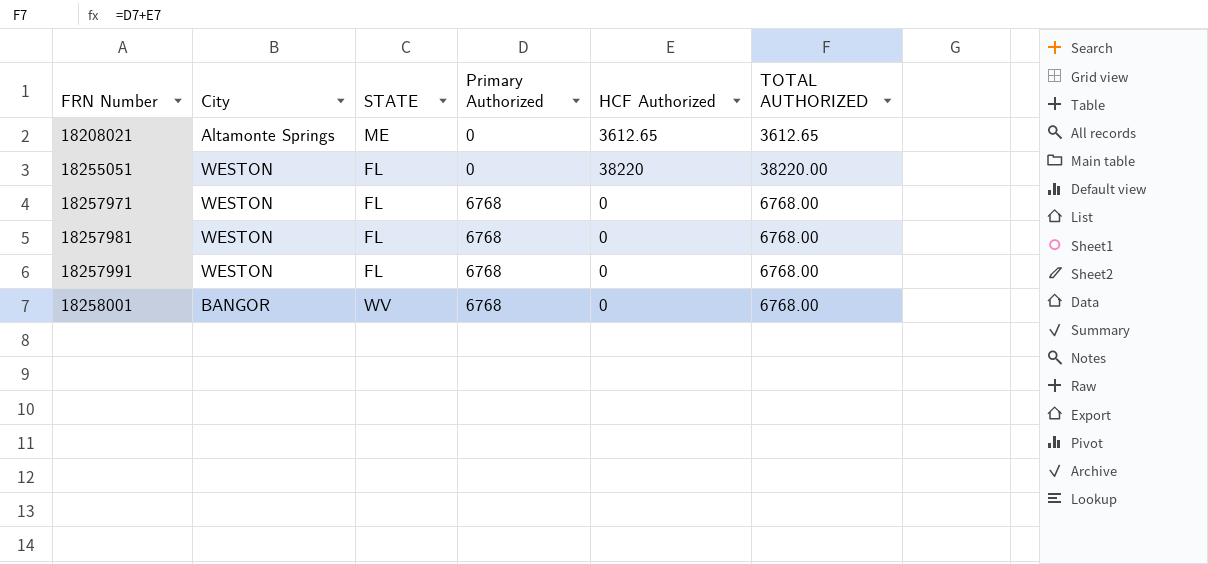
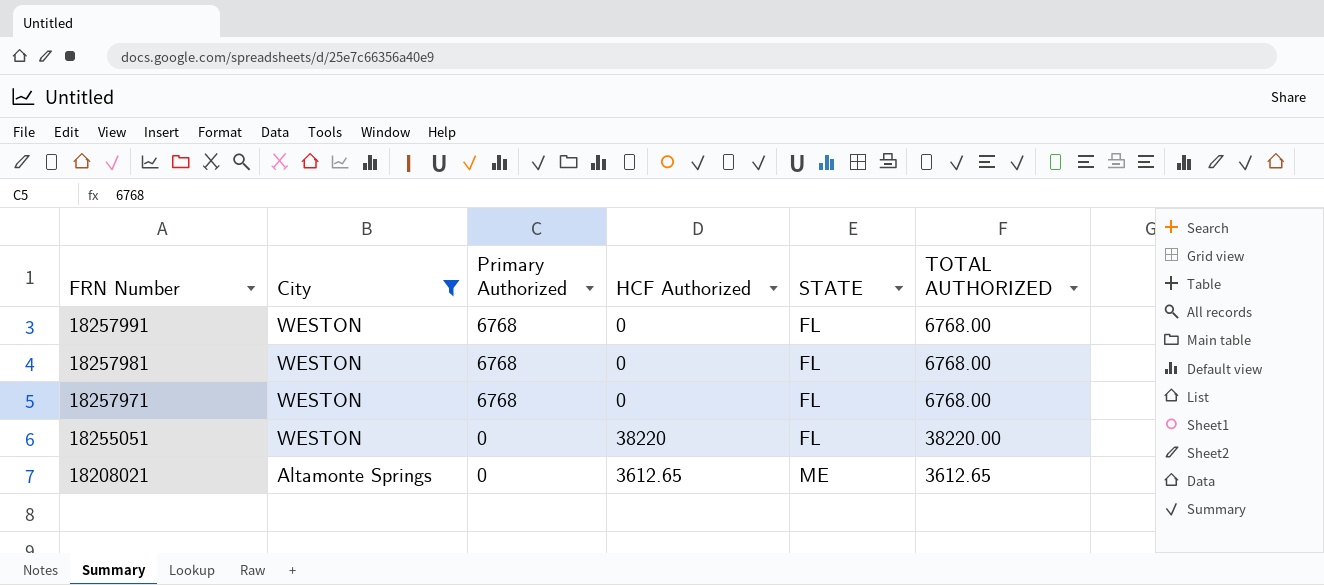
filter: none -> City != BANGOR
row order: FRN Number ascending -> FRN Number descending
column STATE | position: 3 -> 5

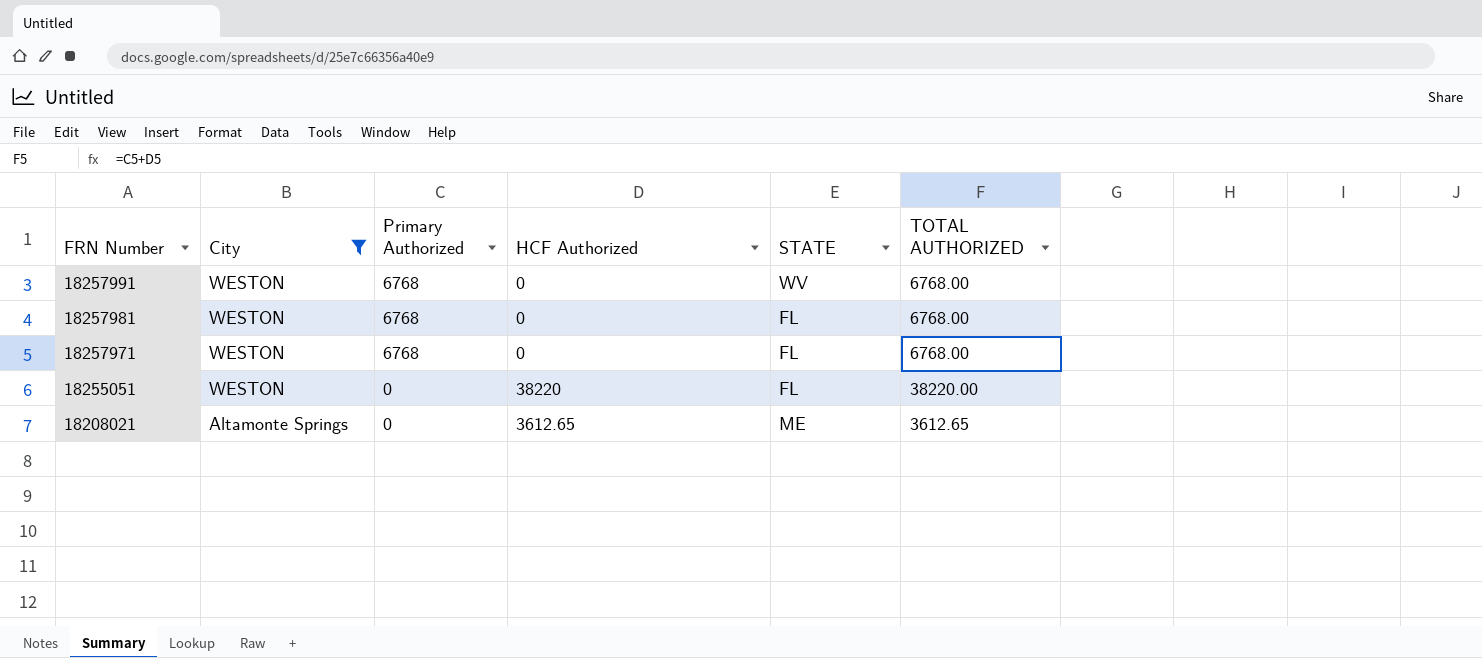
18257991 | STATE: FL -> WV

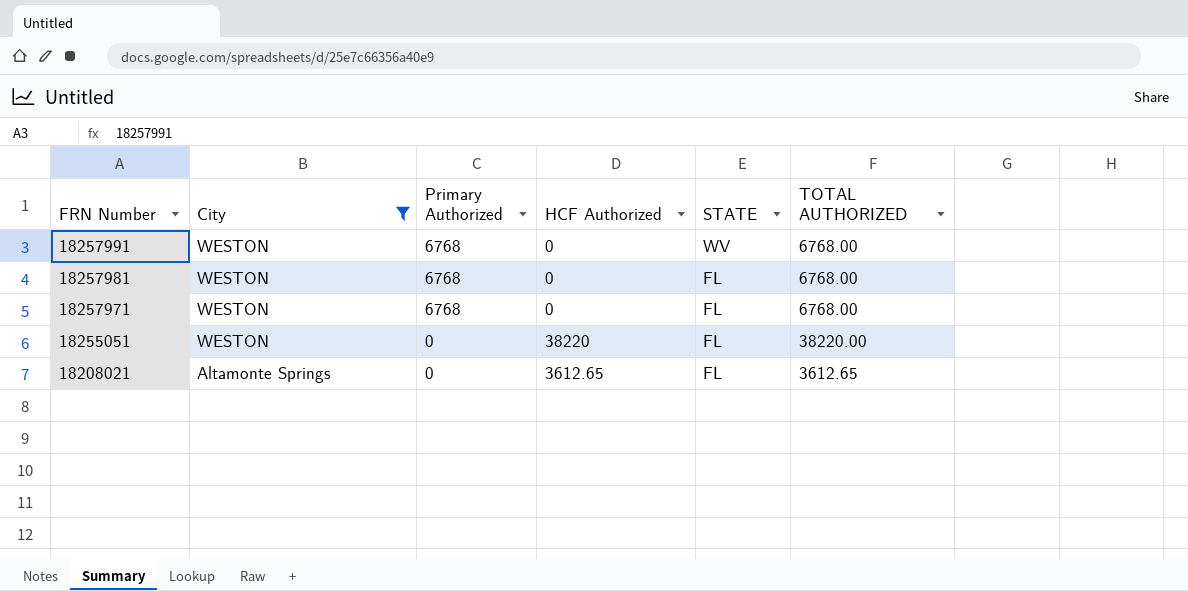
18208021 | STATE: ME -> FL

